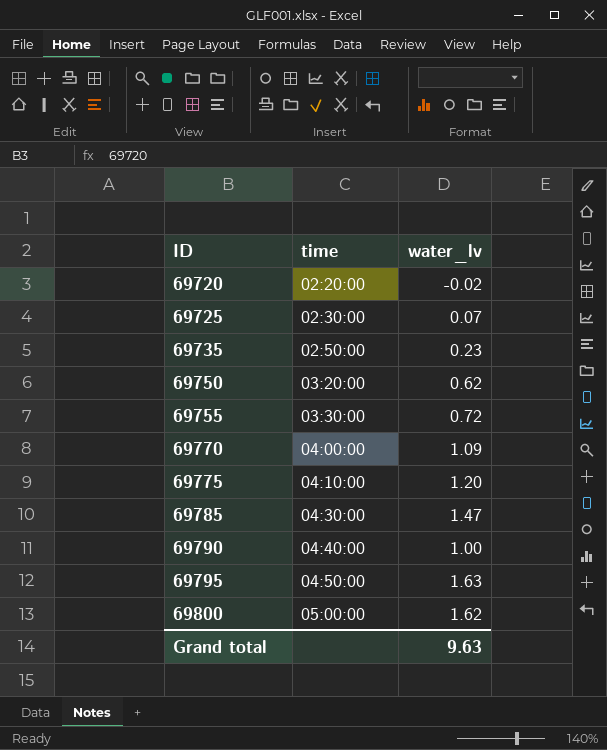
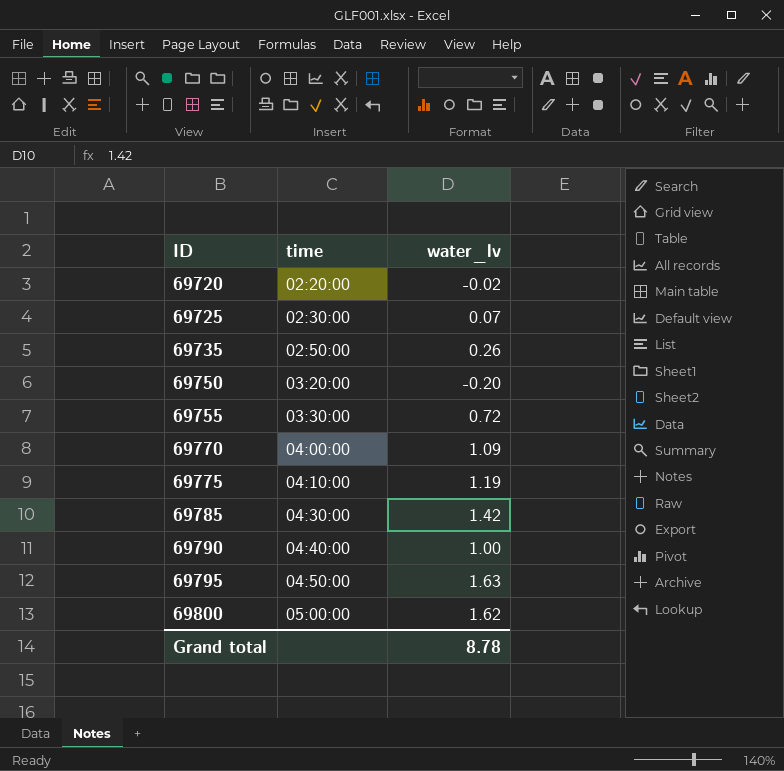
69735 | water_lv: 0.23 -> 0.26
69750 | water_lv: 0.62 -> -0.20
69775 | water_lv: 1.20 -> 1.19
69785 | water_lv: 1.47 -> 1.42
Grand total | water_lv: 9.63 -> 8.78

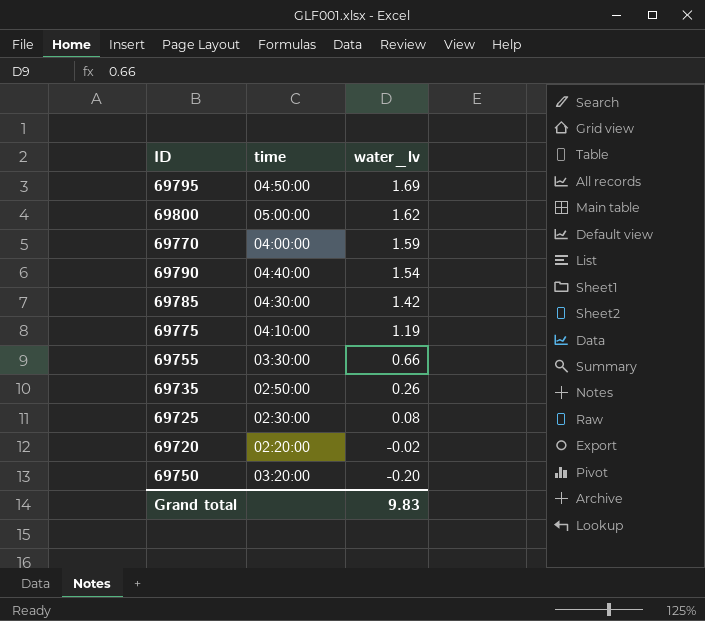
row order: ID ascending -> water_lv descending
69795 | water_lv: 1.63 -> 1.69
69770 | water_lv: 1.09 -> 1.59
69790 | water_lv: 1.00 -> 1.54
69755 | water_lv: 0.72 -> 0.66
69725 | water_lv: 0.07 -> 0.08
Grand total | water_lv: 8.78 -> 9.83

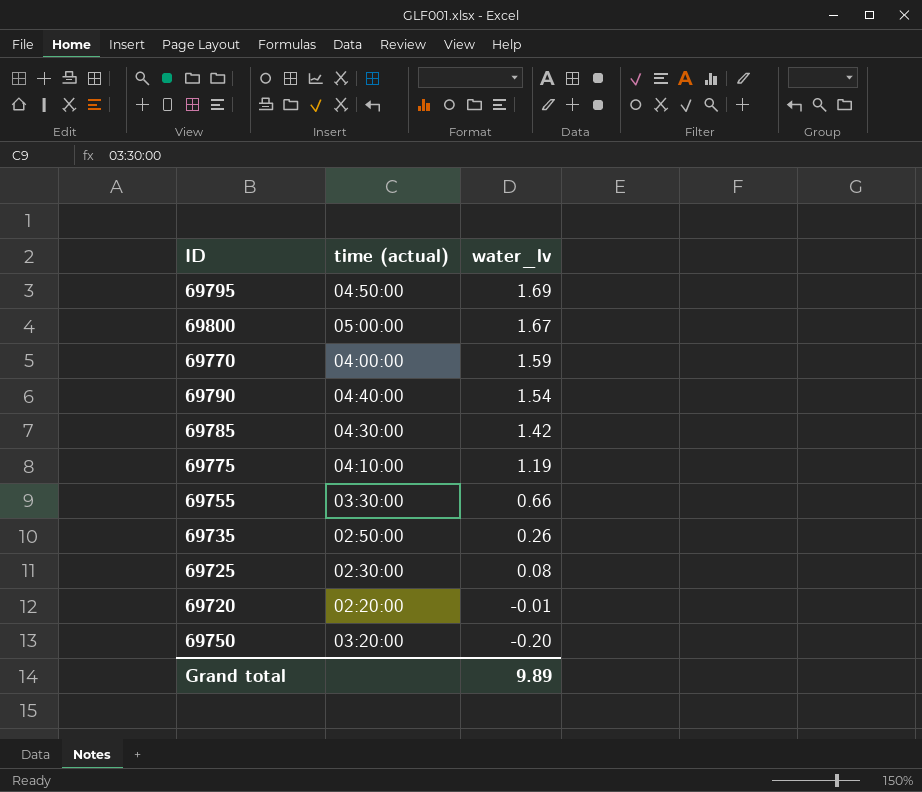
column name: time -> time (actual)
69800 | water_lv: 1.62 -> 1.67
69720 | water_lv: -0.02 -> -0.01
Grand total | water_lv: 9.83 -> 9.89

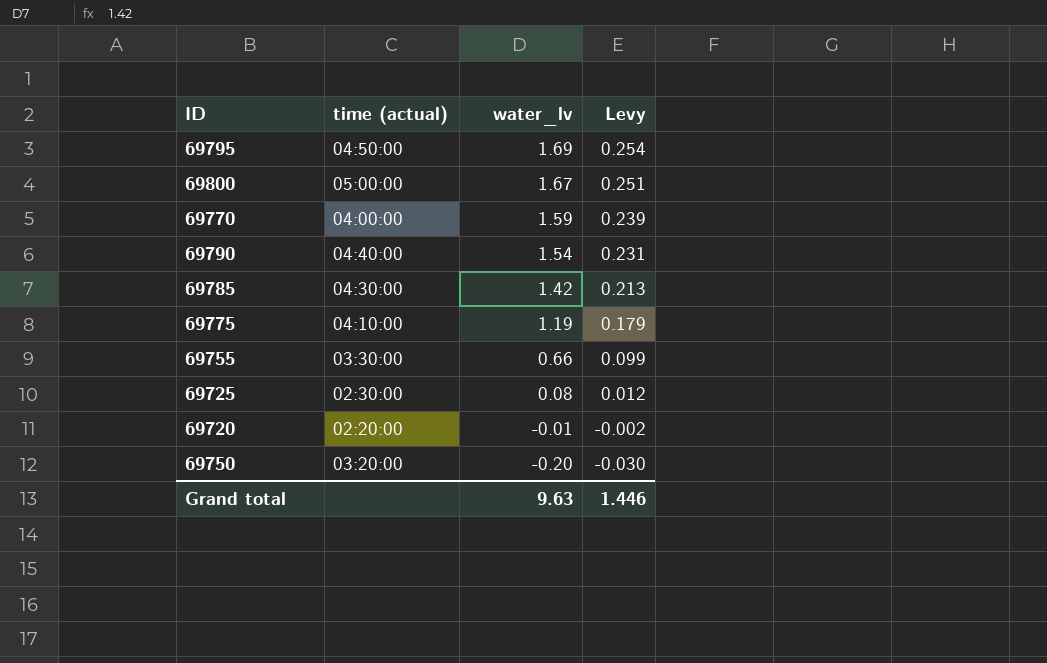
column Levy | formula: none -> [water_lv] * 0.15
row 69735: 02:50:00 | 0.26 -> none
Grand total | water_lv: 9.89 -> 9.63

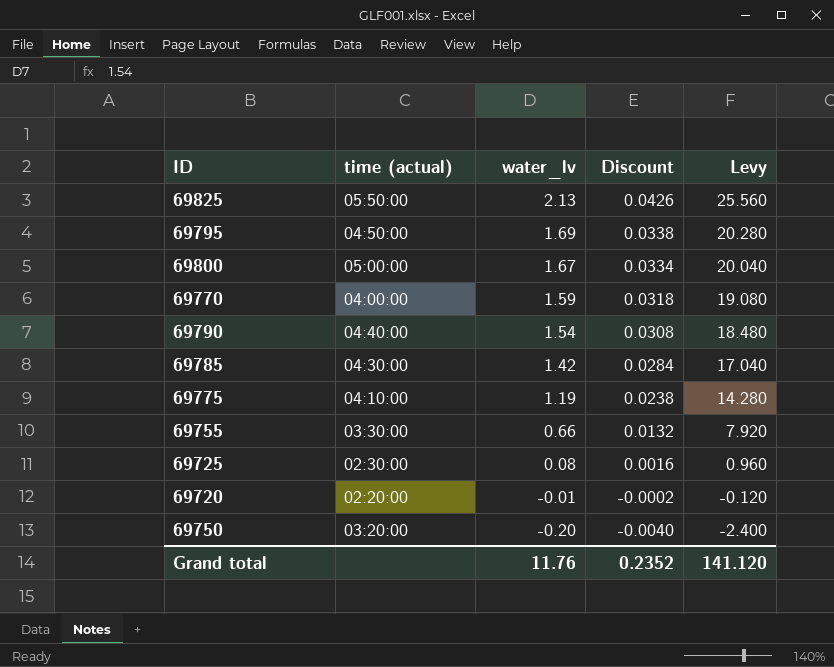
column Discount | formula: none -> [water_lv] * 0.02
column Levy | formula: [water_lv] * 0.15 -> [water_lv] * 12
row 69825: none -> 05:50:00 | 2.13 | 0.0426 | 25.560
Grand total | water_lv: 9.63 -> 11.76
Grand total | Levy: 1.446 -> 141.120

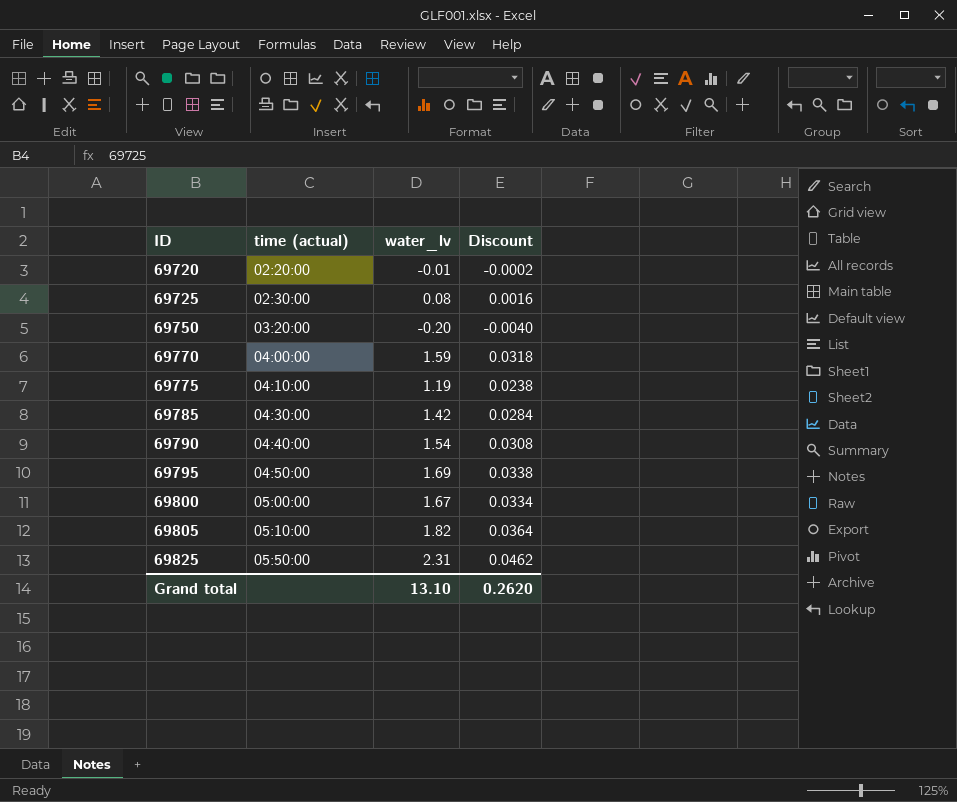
row order: water_lv descending -> ID ascending
column Levy | formula: [water_lv] * 12 -> none
row 69755: 03:30:00 | 0.66 | 0.0132 | 7.920 -> none
row 69805: none -> 05:10:00 | 1.82 | 0.0364
69825 | water_lv: 2.13 -> 2.31
69825 | Discount: 0.0426 -> 0.0462
Grand total | water_lv: 11.76 -> 13.10
Grand total | Discount: 0.2352 -> 0.2620

